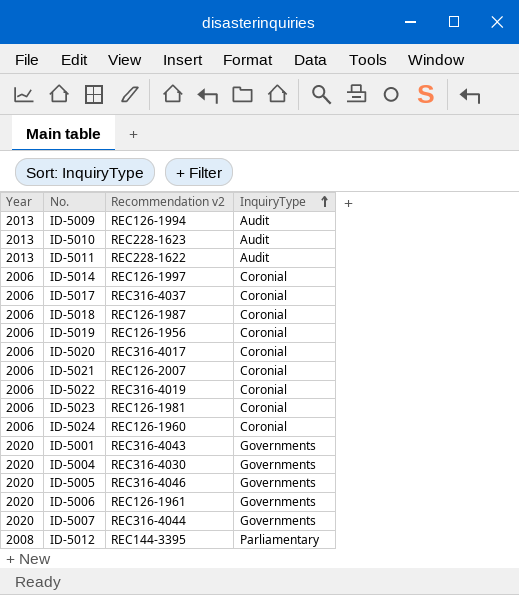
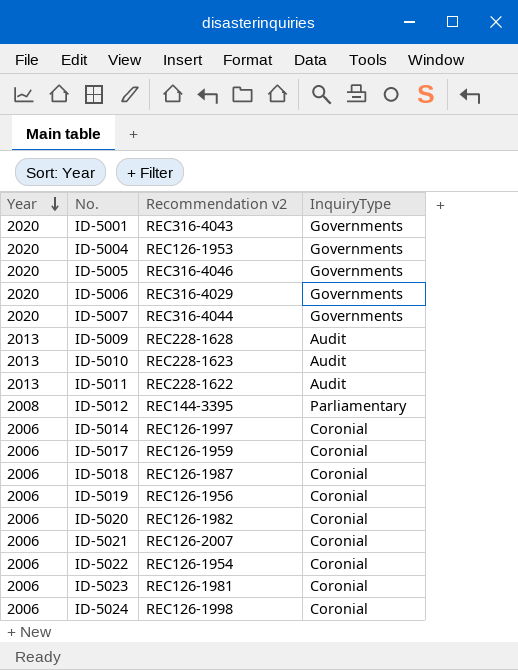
row order: InquiryType ascending -> Year descending
ID-5004 | Recommendation v2: REC316-4030 -> REC126-1953
ID-5006 | Recommendation v2: REC126-1961 -> REC316-4029
ID-5009 | Recommendation v2: REC126-1994 -> REC228-1628
ID-5017 | Recommendation v2: REC316-4037 -> REC126-1959
ID-5020 | Recommendation v2: REC316-4017 -> REC126-1982
ID-5022 | Recommendation v2: REC316-4019 -> REC126-1954
ID-5024 | Recommendation v2: REC126-1960 -> REC126-1998

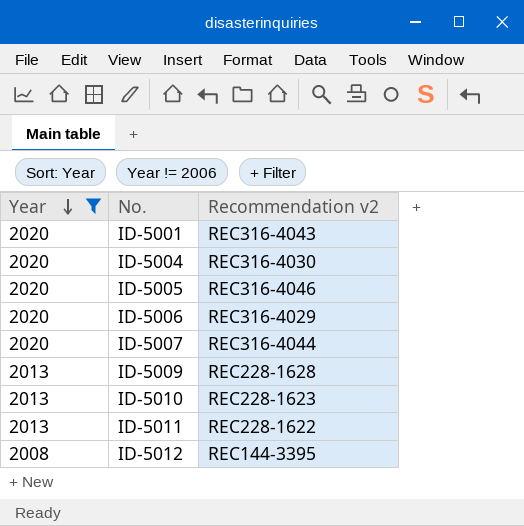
filter: none -> Year != 2006
column InquiryType | position: 4 -> none
ID-5004 | Recommendation v2: REC126-1953 -> REC316-4030

